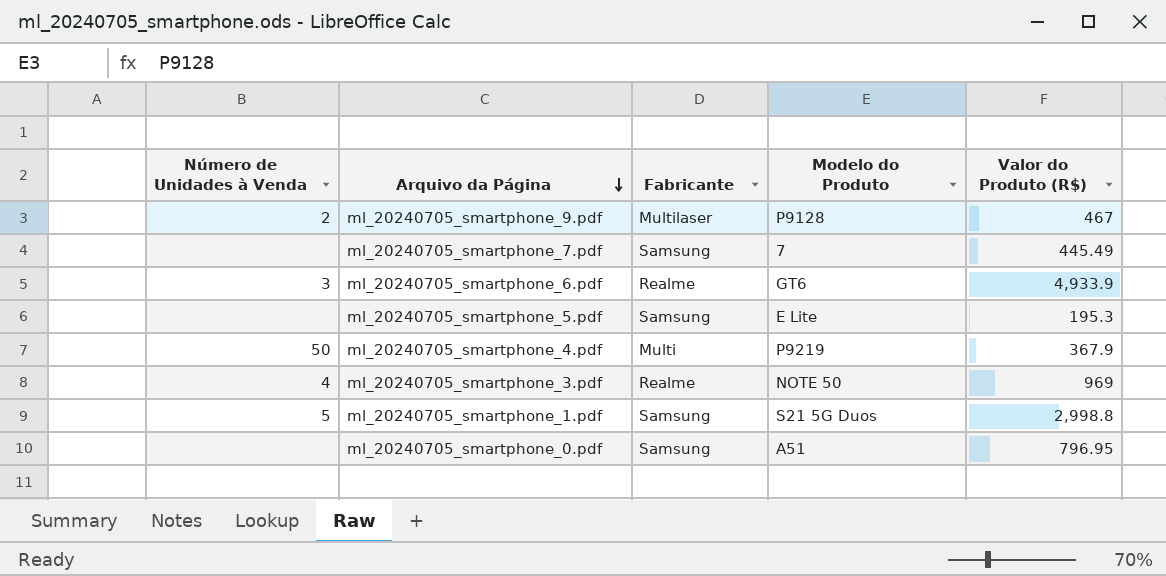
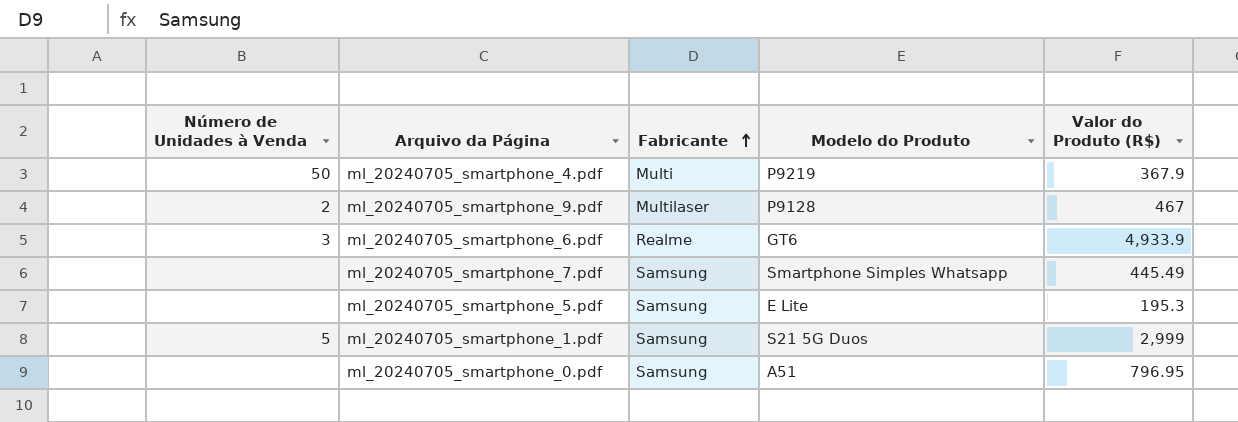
row order: Arquivo da Página descending -> Fabricante ascending
row ml_20240705_smartphone_3.pdf: 4 | Realme | NOTE 50 | 969 -> none
ml_20240705_smartphone_7.pdf | Modelo do Produto: 7 -> Smartphone Simples Whatsapp
ml_20240705_smartphone_1.pdf | Valor do Produto (R$): 2,998.8 -> 2,999

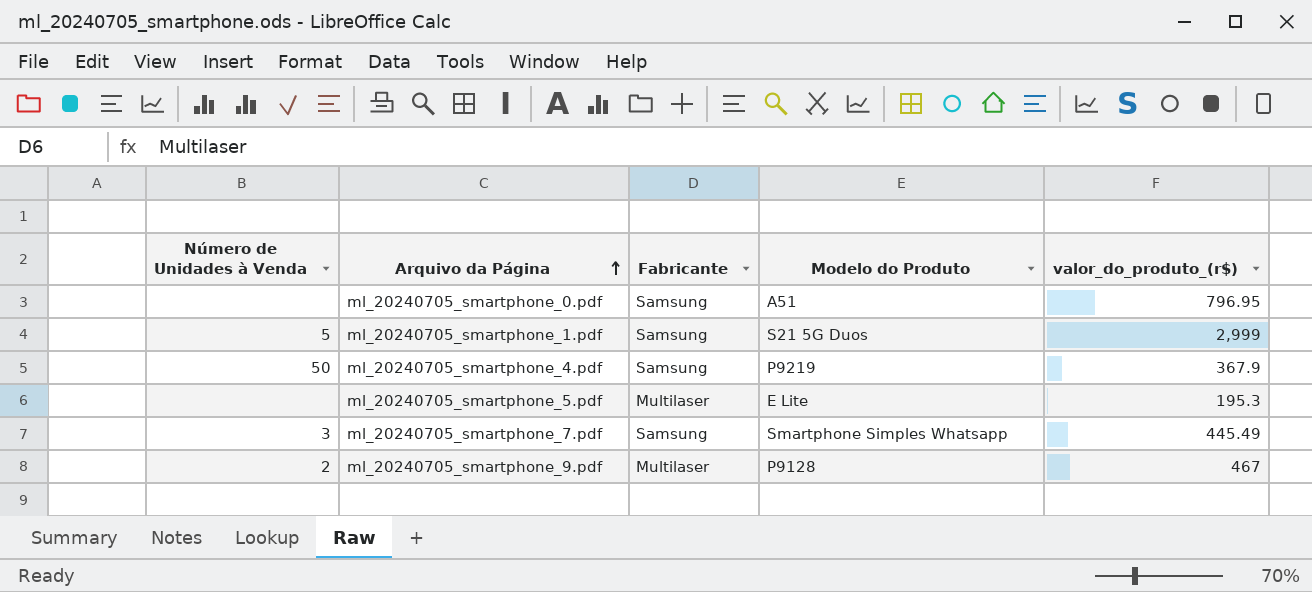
row order: Fabricante ascending -> Arquivo da Página ascending
column name: Valor do Produto (R$) -> valor_do_produto_(r$)
row ml_20240705_smartphone_6.pdf: 3 | Realme | GT6 | 4,933.9 -> none
ml_20240705_smartphone_4.pdf | Fabricante: Multi -> Samsung
ml_20240705_smartphone_5.pdf | Fabricante: Samsung -> Multilaser
ml_20240705_smartphone_7.pdf | Número de Unidades à Venda: none -> 3

